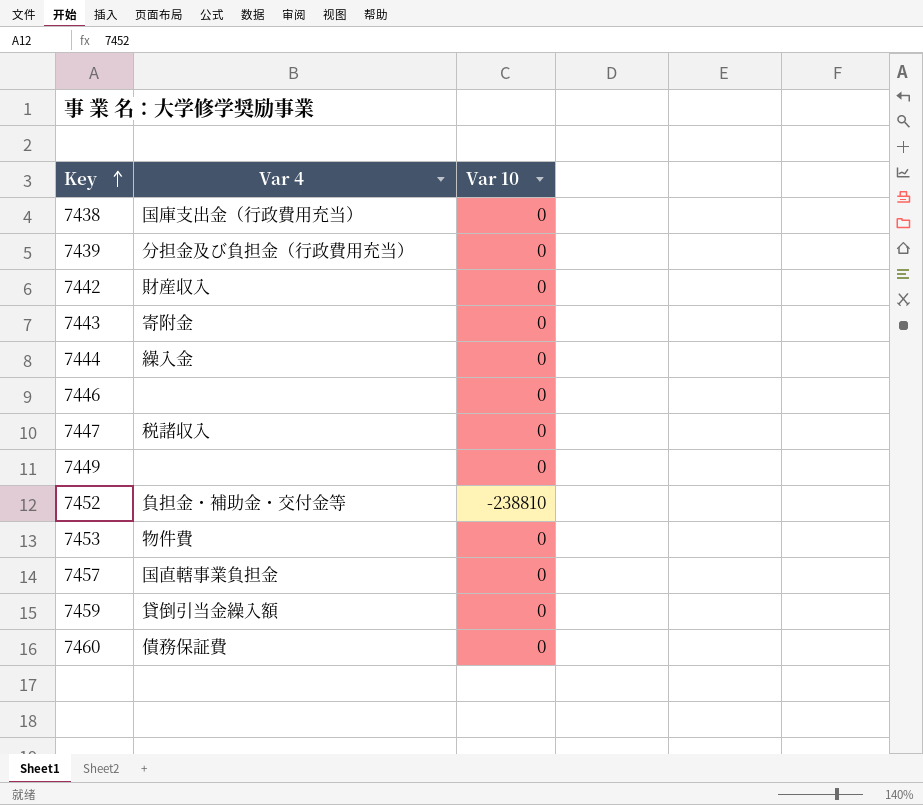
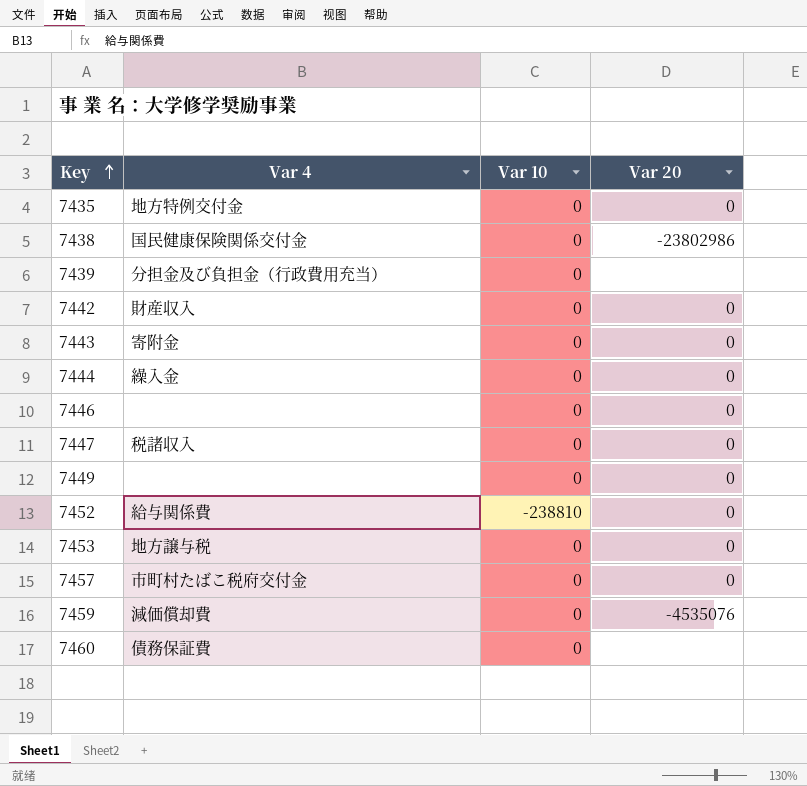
column Var 20 | position: none -> 4
row 7435: none -> 地方特例交付金 | 0 | 0
7438 | Var 4: 国庫支出金（行政費用充当） -> 国民健康保険関係交付金
7452 | Var 4: 負担金・補助金・交付金等 -> 給与関係費
7453 | Var 4: 物件費 -> 地方譲与税
7457 | Var 4: 国直轄事業負担金 -> 市町村たばこ税府交付金
7459 | Var 4: 貸倒引当金繰入額 -> 減価償却費

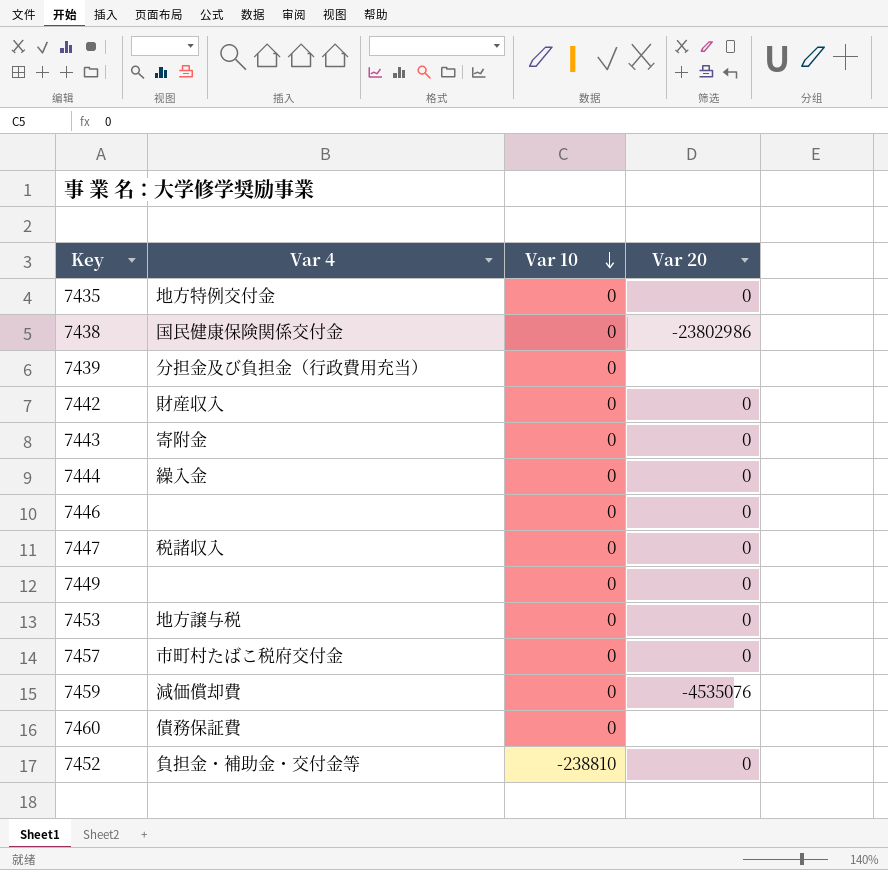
row order: Key ascending -> Var 10 descending
7452 | Var 4: 給与関係費 -> 負担金・補助金・交付金等

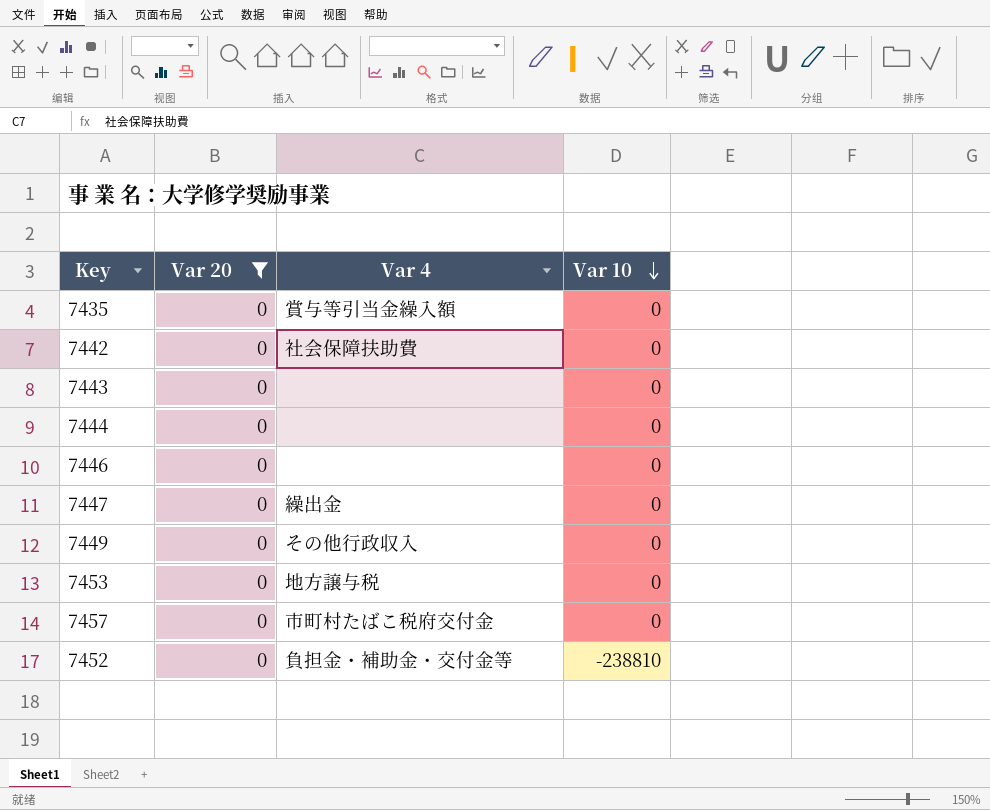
filter: none -> Var 20 = 0
column Var 20 | position: 4 -> 2
7435 | Var 4: 地方特例交付金 -> 賞与等引当金繰入額
7442 | Var 4: 財産収入 -> 社会保障扶助費
7443 | Var 4: 寄附金 -> none
7444 | Var 4: 繰入金 -> none
7447 | Var 4: 税諸収入 -> 繰出金
7449 | Var 4: none -> その他行政収入

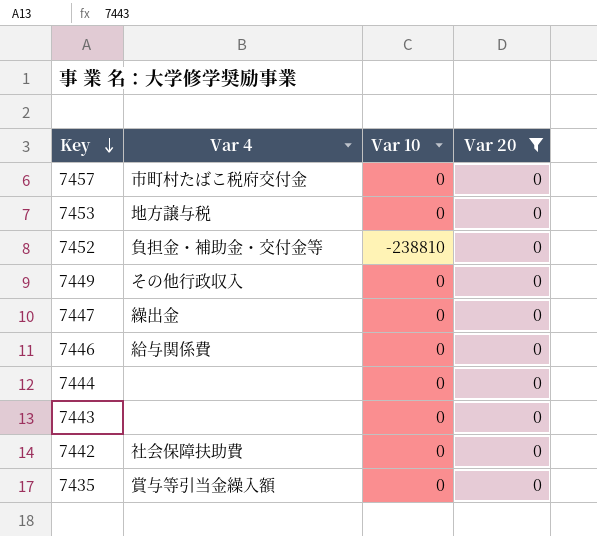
row order: Var 10 descending -> Key descending
column Var 20 | position: 2 -> 4
7446 | Var 4: none -> 給与関係費

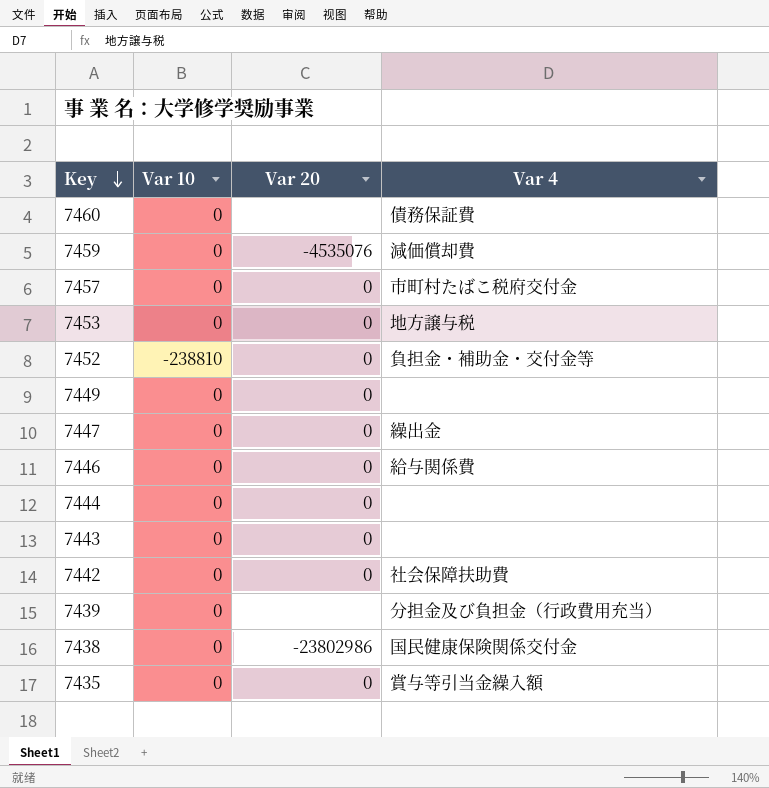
filter: Var 20 = 0 -> none
column Var 4 | position: 2 -> 4
7449 | Var 4: その他行政収入 -> none

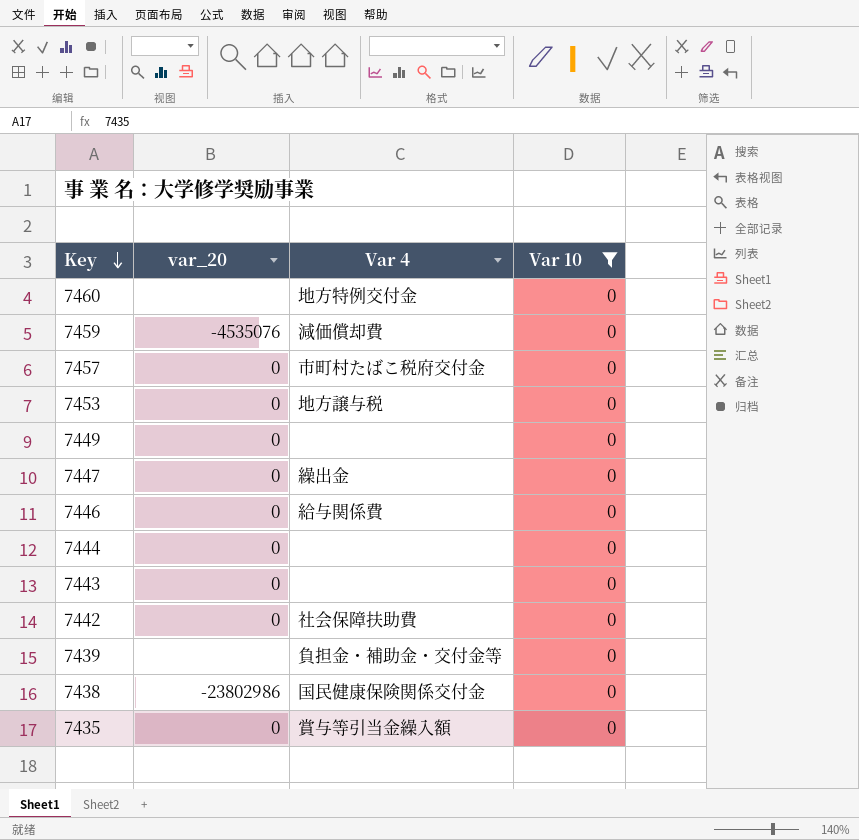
filter: none -> Var 10 = 0
column name: Var 20 -> var_20
column Var 10 | position: 2 -> 4
7460 | Var 4: 債務保証費 -> 地方特例交付金
7439 | Var 4: 分担金及び負担金（行政費用充当） -> 負担金・補助金・交付金等

